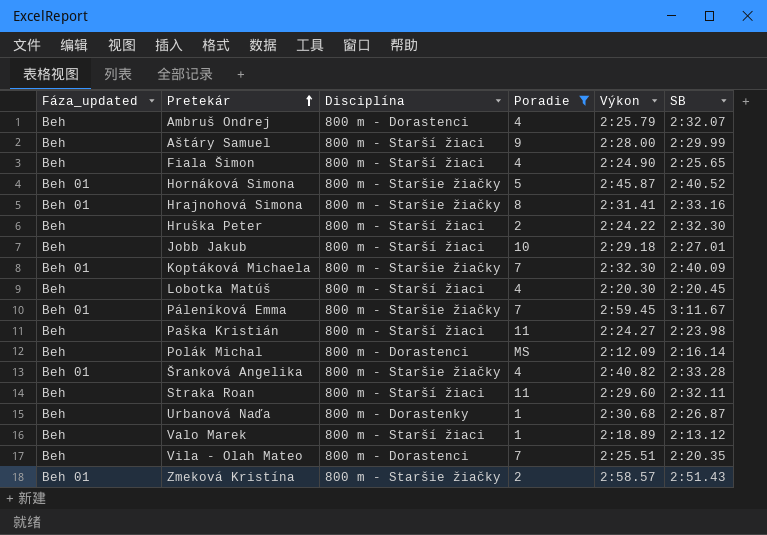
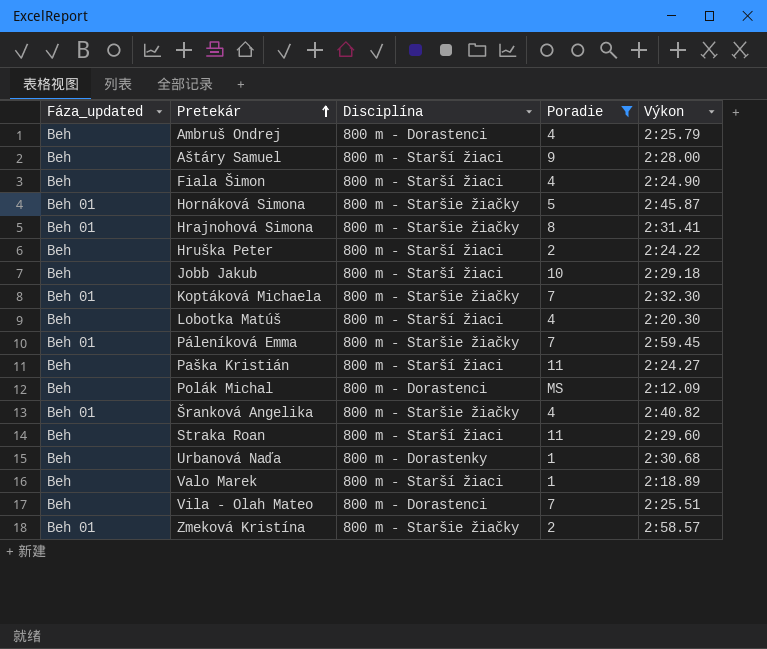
column SB | position: 6 -> none

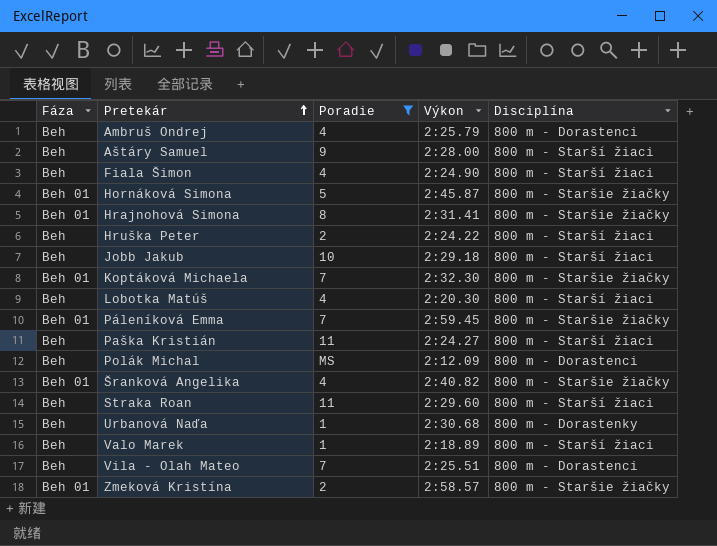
column name: Fáza_updated -> Fáza
column Disciplína | position: 3 -> 5

